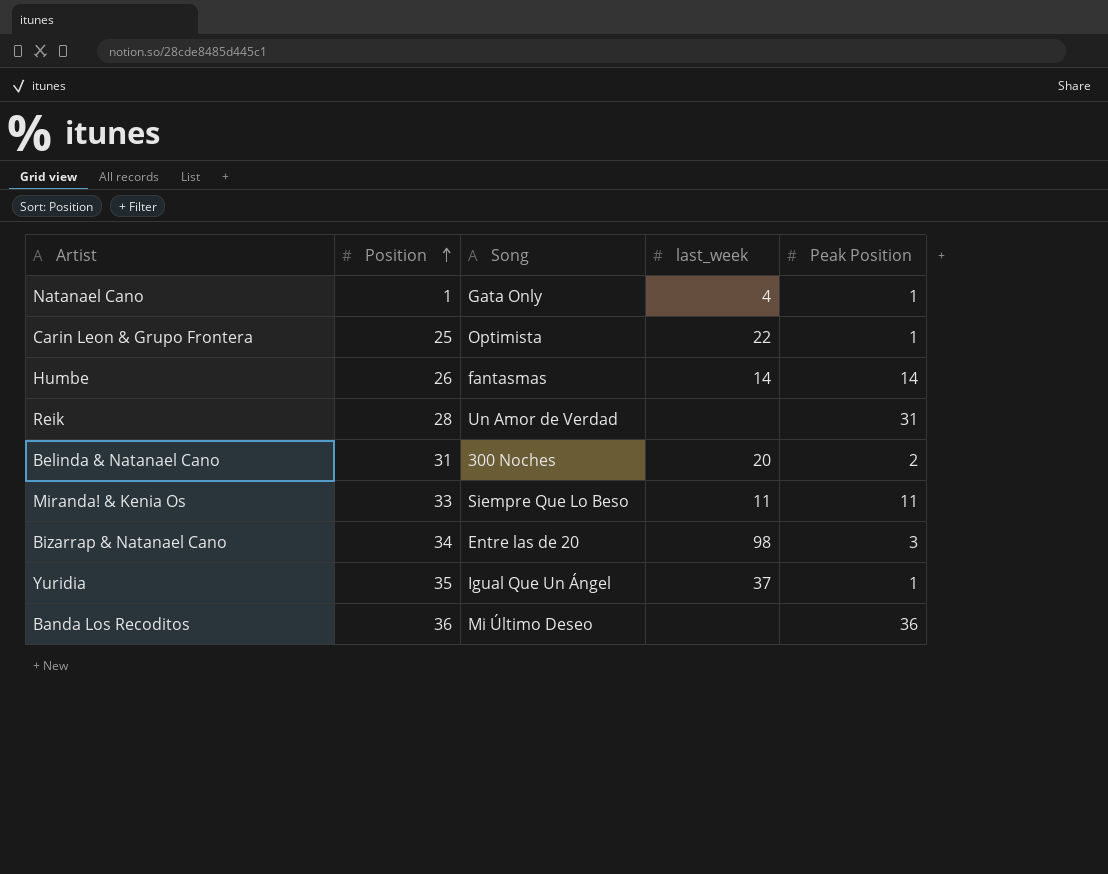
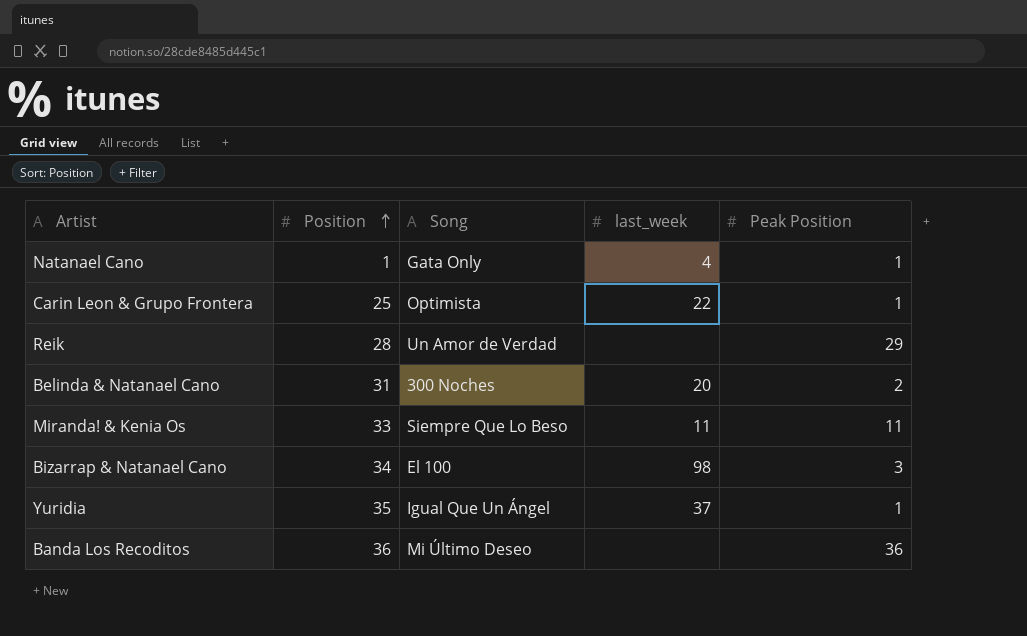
row Humbe: 26 | fantasmas | 14 | 14 -> none
Reik | Peak Position: 31 -> 29
Bizarrap & Natanael Cano | Song: Entre las de 20 -> El 100

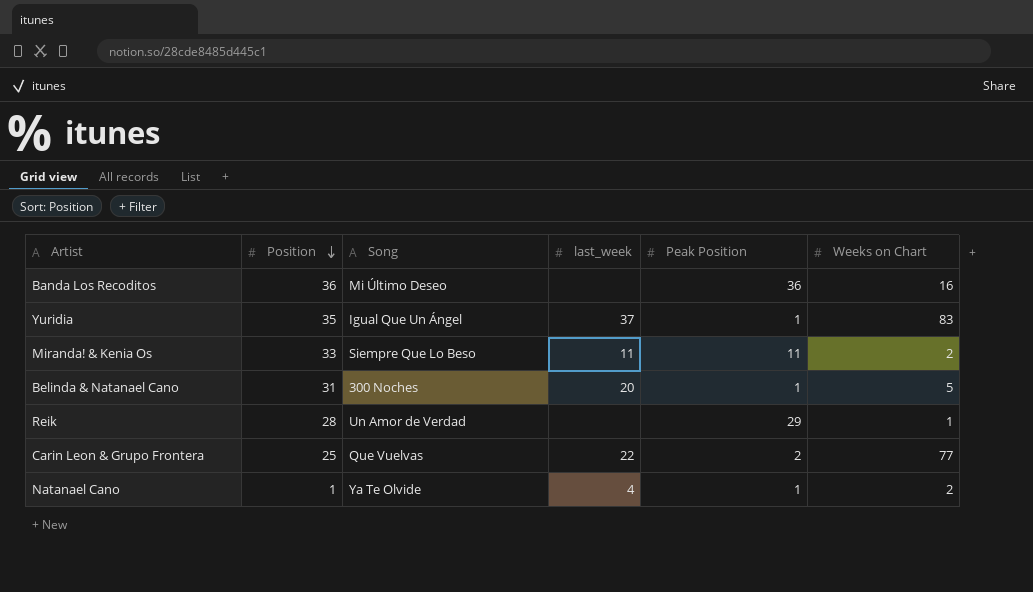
row order: Position ascending -> Position descending
column Weeks on Chart | position: none -> 6
row Bizarrap & Natanael Cano: 34 | El 100 | 98 | 3 -> none
Belinda & Natanael Cano | Peak Position: 2 -> 1
Carin Leon & Grupo Frontera | Song: Optimista -> Que Vuelvas
Carin Leon & Grupo Frontera | Peak Position: 1 -> 2
Natanael Cano | Song: Gata Only -> Ya Te Olvide

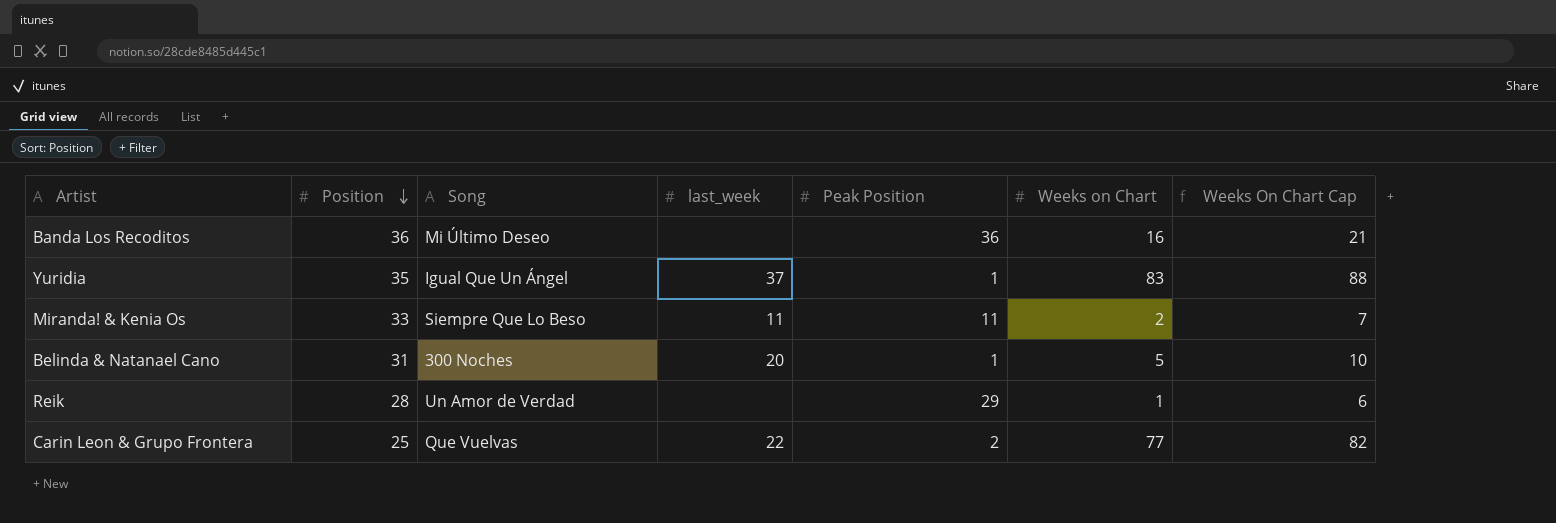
column Weeks On Chart Cap | formula: none -> [Weeks on Chart] + 5
row Natanael Cano: 1 | Ya Te Olvide | 4 | 1 | 2 -> none

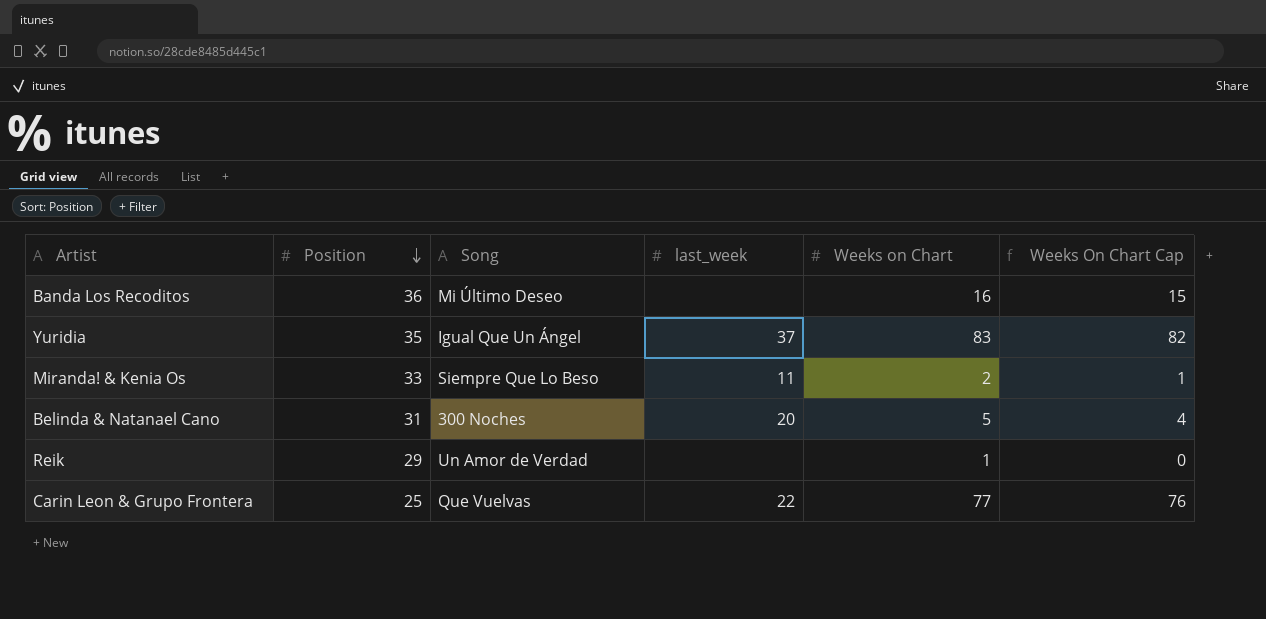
column Peak Position | position: 5 -> none
column Weeks On Chart Cap | formula: [Weeks on Chart] + 5 -> [Weeks on Chart] - 1
Reik | Position: 28 -> 29

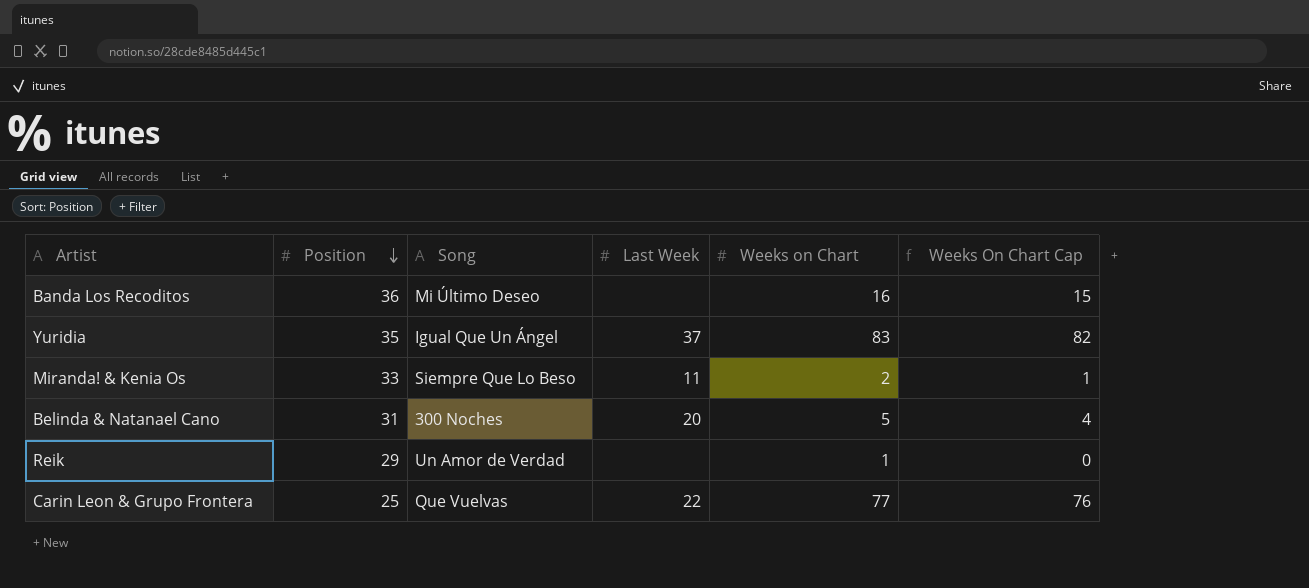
column name: last_week -> Last Week

